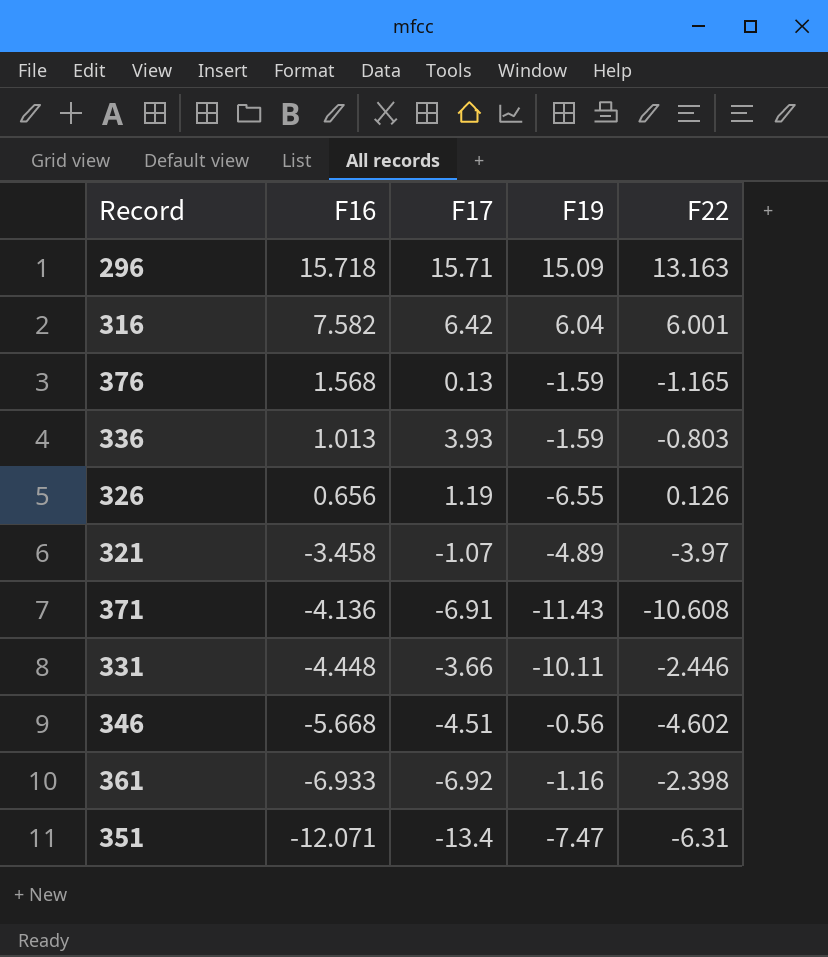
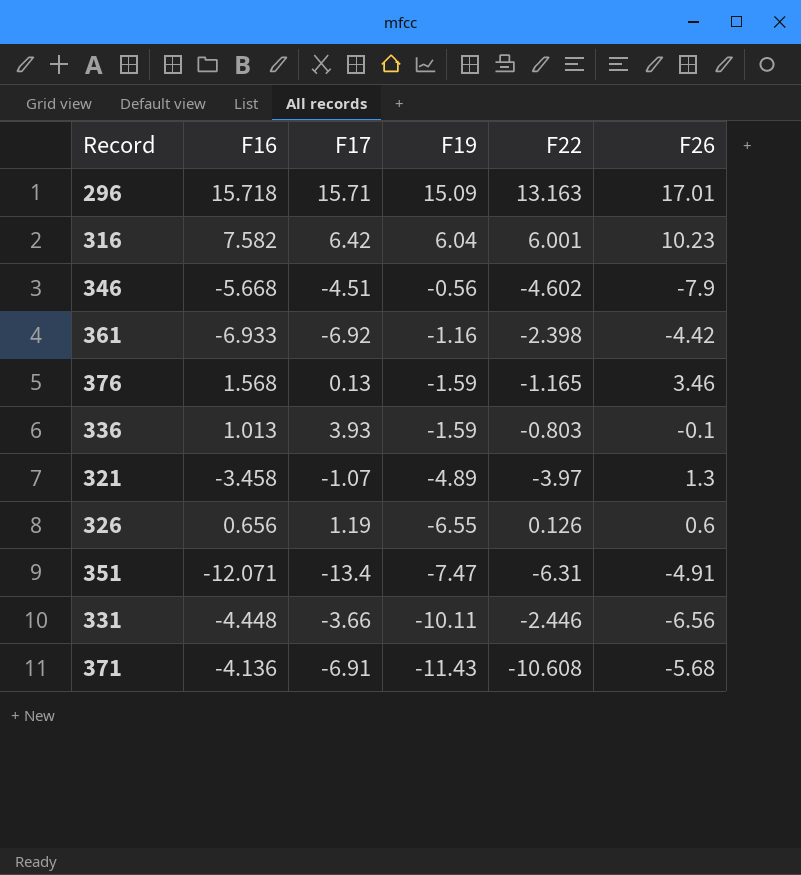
row order: F16 descending -> F19 descending
column F26 | position: none -> 6

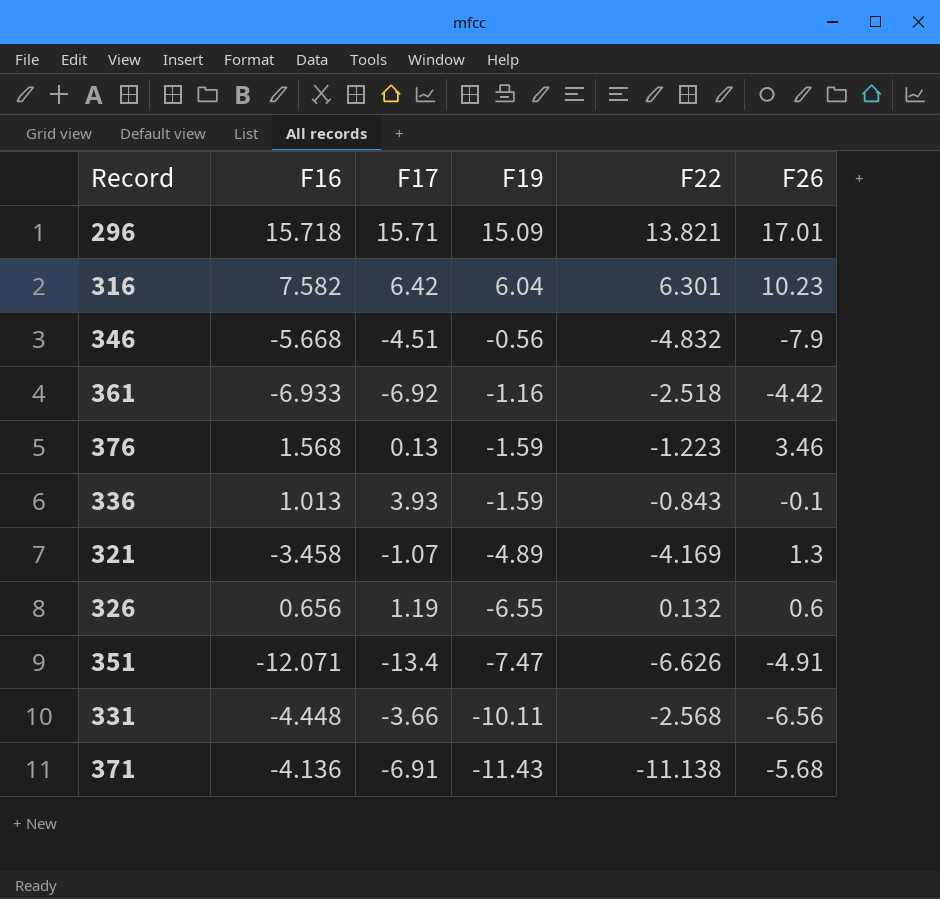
296 | F22: 13.163 -> 13.821
316 | F22: 6.001 -> 6.301
346 | F22: -4.602 -> -4.832
361 | F22: -2.398 -> -2.518
376 | F22: -1.165 -> -1.223
336 | F22: -0.803 -> -0.843
321 | F22: -3.97 -> -4.169
326 | F22: 0.126 -> 0.132
351 | F22: -6.31 -> -6.626
331 | F22: -2.446 -> -2.568
371 | F22: -10.608 -> -11.138

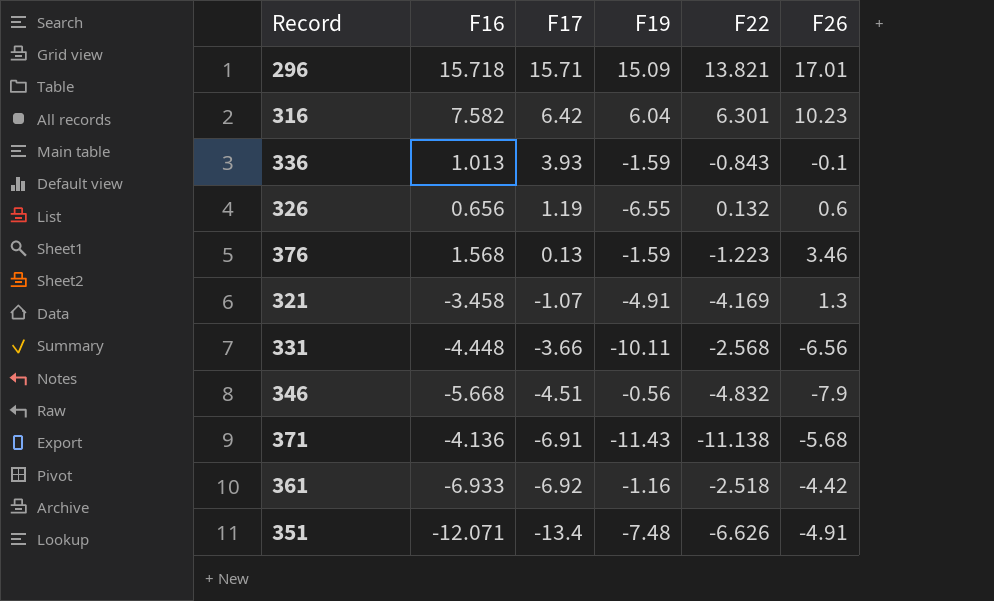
row order: F19 descending -> F17 descending
321 | F19: -4.89 -> -4.91
351 | F19: -7.47 -> -7.48

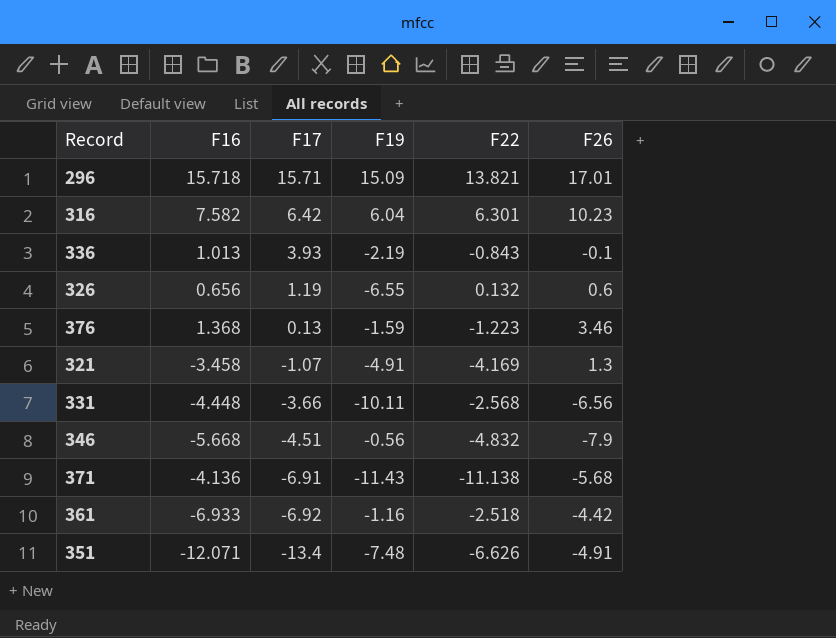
336 | F19: -1.59 -> -2.19
376 | F16: 1.568 -> 1.368

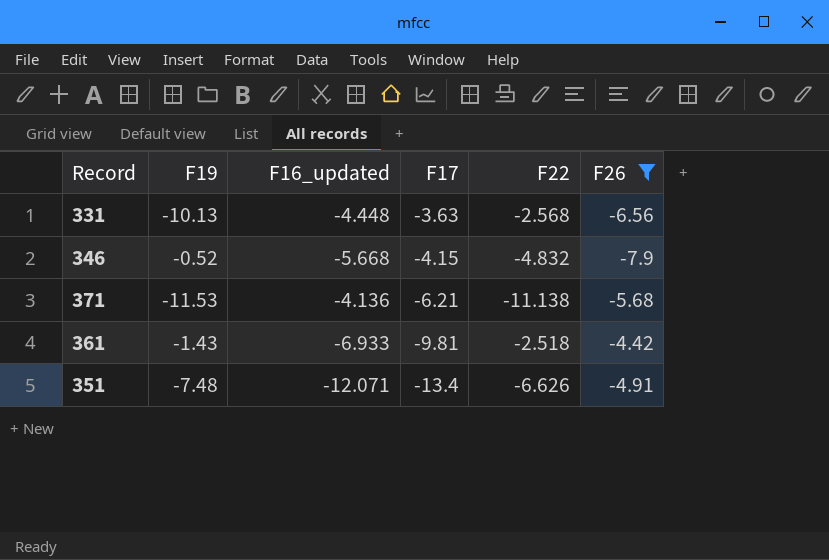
filter: none -> F26 <= -4.42
column F19 | position: 4 -> 2
column name: F16 -> F16_updated
331 | F19: -10.11 -> -10.13
331 | F17: -3.66 -> -3.63
346 | F19: -0.56 -> -0.52
346 | F17: -4.51 -> -4.15
371 | F19: -11.43 -> -11.53
371 | F17: -6.91 -> -6.21
361 | F19: -1.16 -> -1.43
361 | F17: -6.92 -> -9.81

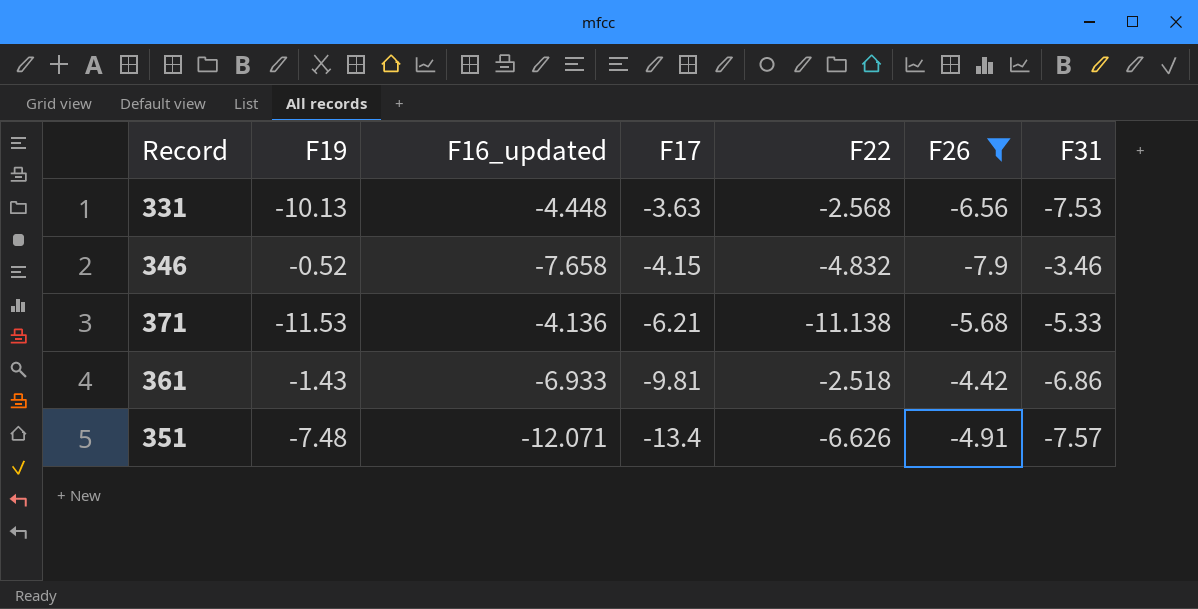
column F31 | position: none -> 7
346 | F16_updated: -5.668 -> -7.658

